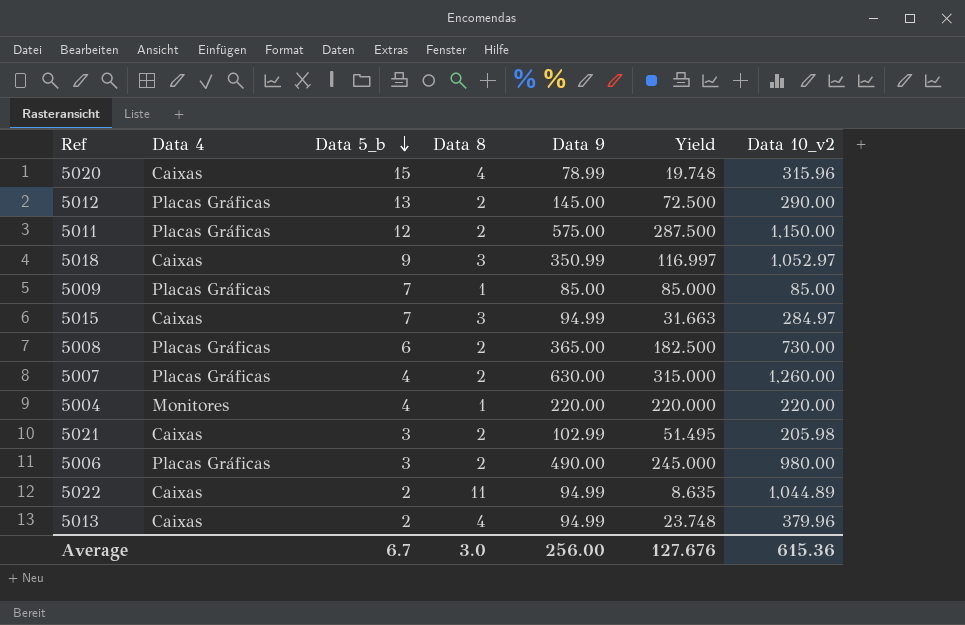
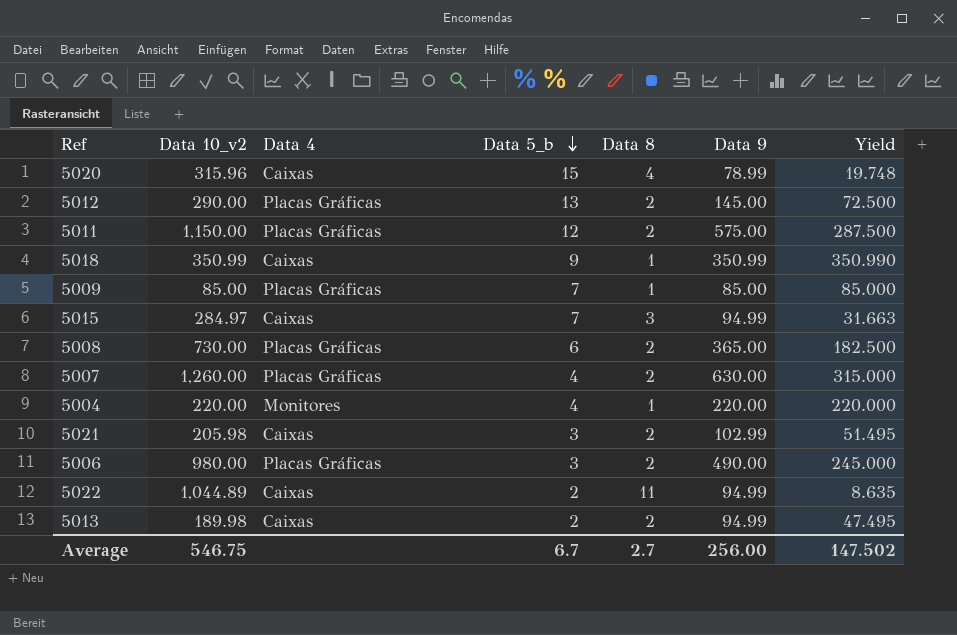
column Data 10_v2 | position: 7 -> 2
5018 | Data 10_v2: 1,052.97 -> 350.99
5018 | Data 8: 3 -> 1
5018 | Yield: 116.997 -> 350.990
5013 | Data 10_v2: 379.96 -> 189.98
5013 | Data 8: 4 -> 2
5013 | Yield: 23.748 -> 47.495
Average | Data 10_v2: 615.36 -> 546.75
Average | Data 8: 3.0 -> 2.7
Average | Yield: 127.676 -> 147.502

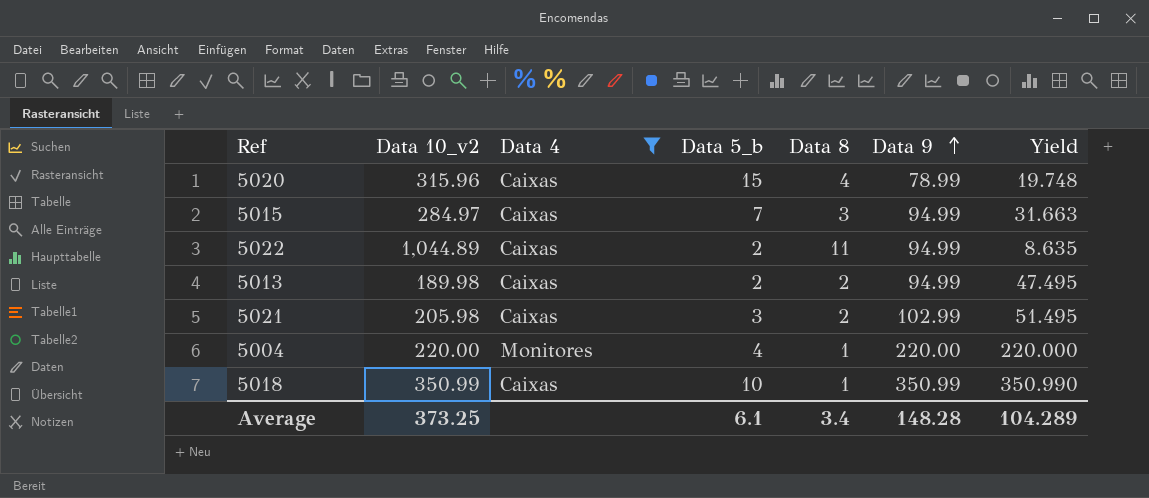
filter: none -> Data 4 != Placas Gráficas
row order: Data 5_b descending -> Data 9 ascending
5018 | Data 5_b: 9 -> 10
Average | Data 10_v2: 546.75 -> 373.25
Average | Data 5_b: 6.7 -> 6.1
Average | Data 8: 2.7 -> 3.4
Average | Data 9: 256.00 -> 148.28
Average | Yield: 147.502 -> 104.289

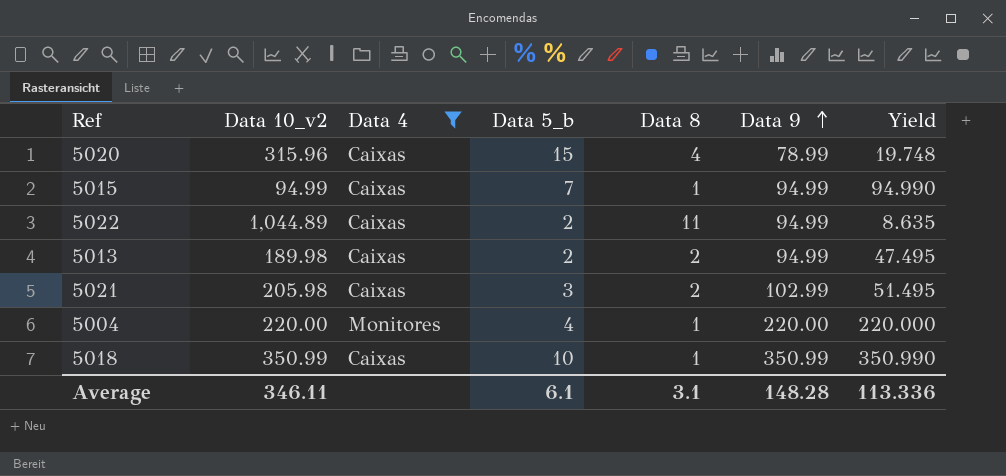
5015 | Data 10_v2: 284.97 -> 94.99
5015 | Data 8: 3 -> 1
5015 | Yield: 31.663 -> 94.990
Average | Data 10_v2: 373.25 -> 346.11
Average | Data 8: 3.4 -> 3.1
Average | Yield: 104.289 -> 113.336

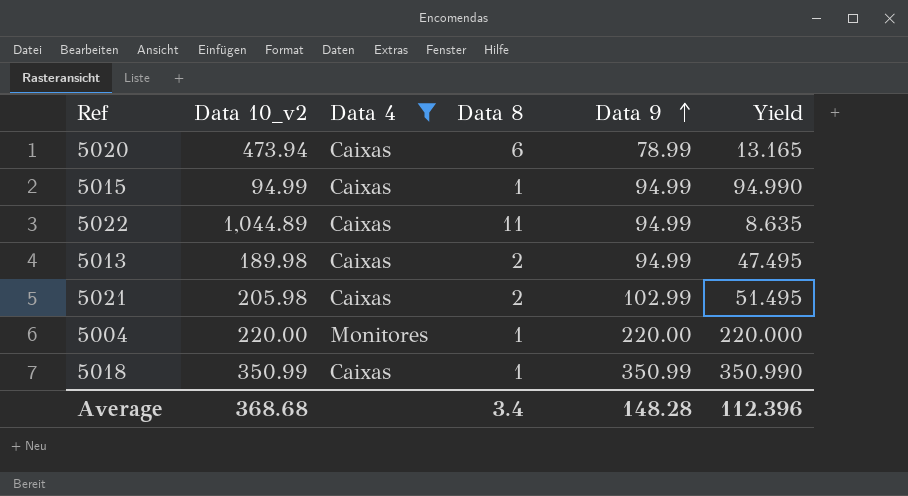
column Data 5_b | position: 4 -> none
5020 | Data 10_v2: 315.96 -> 473.94
5020 | Data 8: 4 -> 6
5020 | Yield: 19.748 -> 13.165
Average | Data 10_v2: 346.11 -> 368.68
Average | Data 8: 3.1 -> 3.4
Average | Yield: 113.336 -> 112.396

